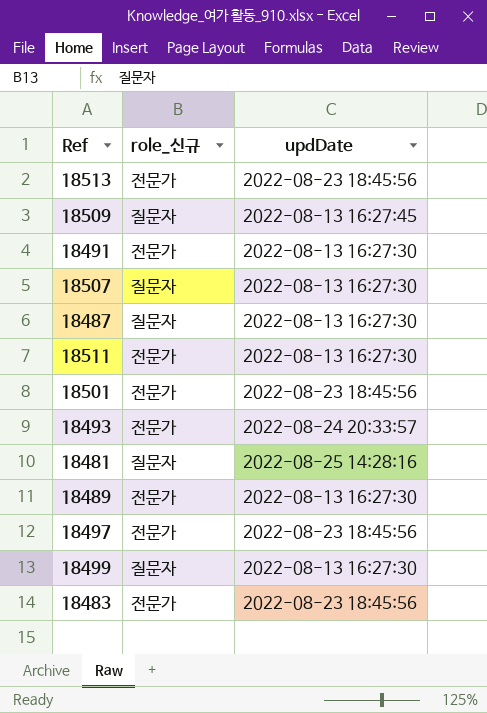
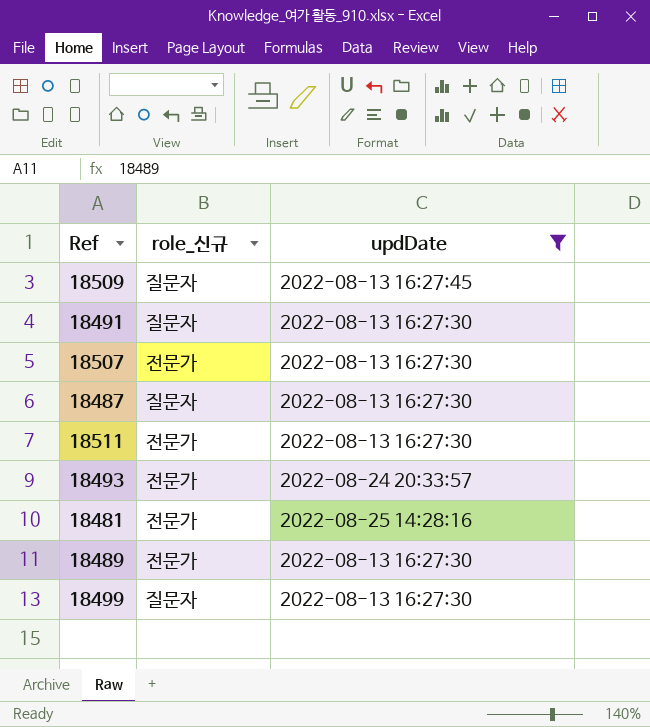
filter: none -> updDate != 2022-08-23 18:45:56
18491 | role_신규: 전문가 -> 질문자
18507 | role_신규: 질문자 -> 전문가
18481 | role_신규: 질문자 -> 전문가

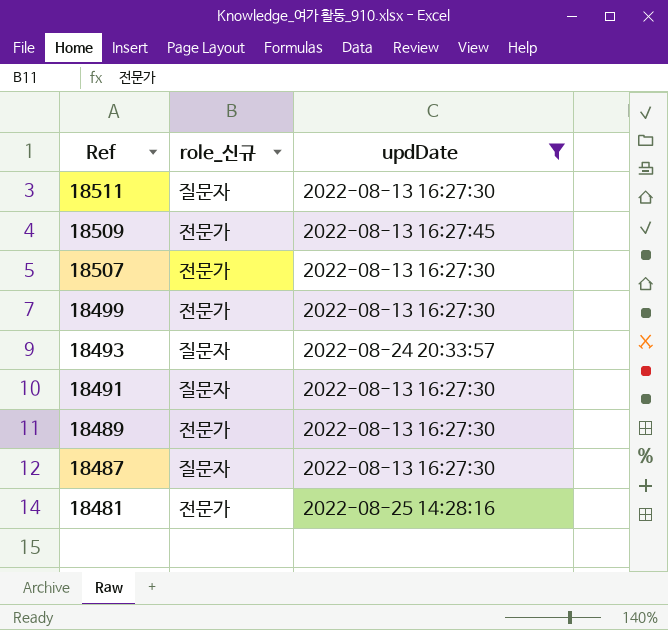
row order: none -> Ref descending
18511 | role_신규: 전문가 -> 질문자
18509 | role_신규: 질문자 -> 전문가
18499 | role_신규: 질문자 -> 전문가
18493 | role_신규: 전문가 -> 질문자

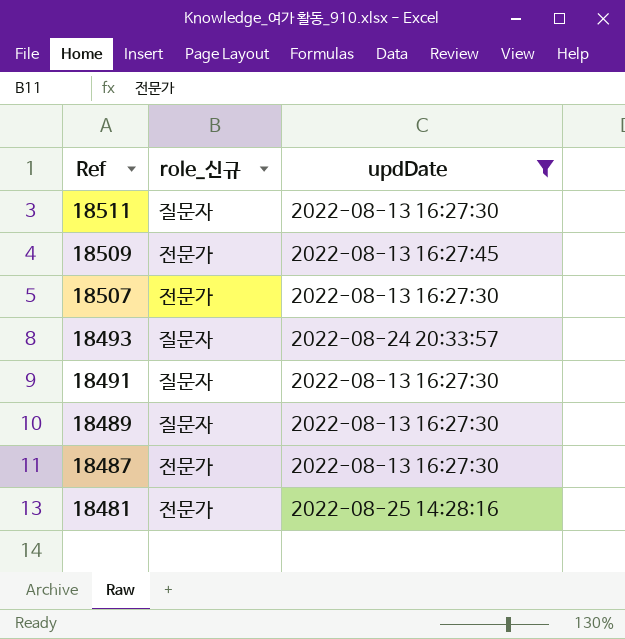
row 18499: 전문가 | 2022-08-13 16:27:30 -> none
18489 | role_신규: 전문가 -> 질문자
18487 | role_신규: 질문자 -> 전문가

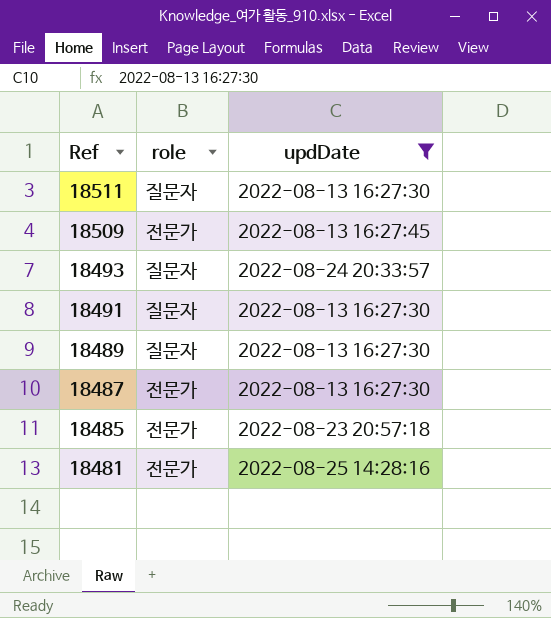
column name: role_신규 -> role
row 18507: 전문가 | 2022-08-13 16:27:30 -> none
row 18485: none -> 전문가 | 2022-08-23 20:57:18

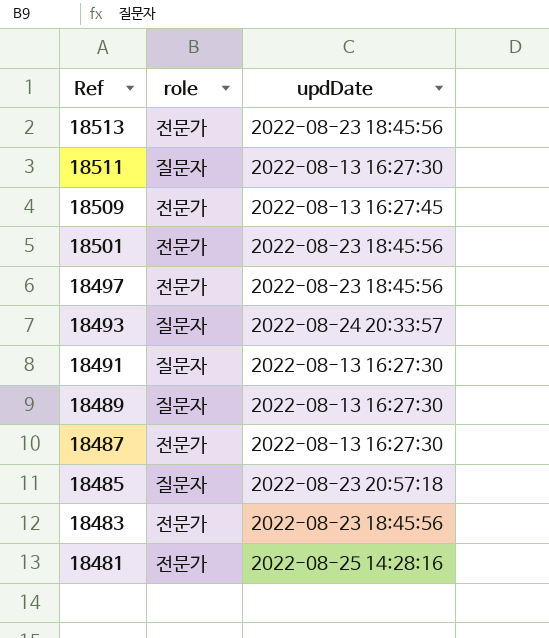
filter: updDate != 2022-08-23 18:45:56 -> none
18485 | role: 전문가 -> 질문자

